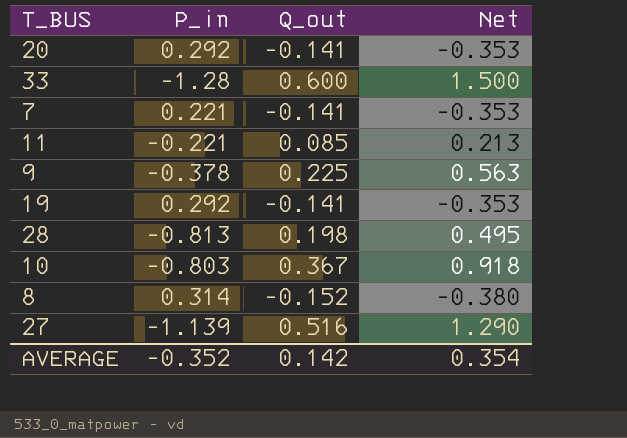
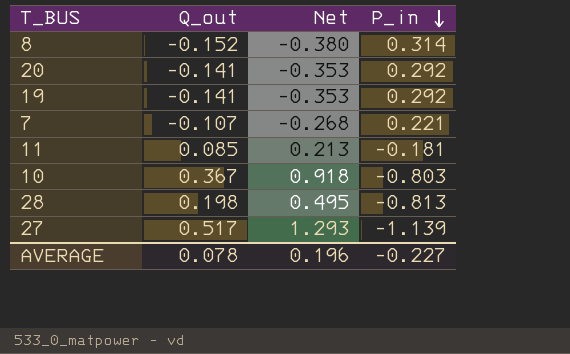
row order: none -> P_in descending
column P_in | position: 2 -> 4
row 33: -1.28 | 0.600 | 1.500 -> none
row 9: -0.378 | 0.225 | 0.563 -> none
7 | Q_out: -0.141 -> -0.107
7 | Net: -0.353 -> -0.268
11 | P_in: -0.221 -> -0.181
27 | Q_out: 0.516 -> 0.517
27 | Net: 1.290 -> 1.293
AVERAGE | Q_out: 0.142 -> 0.078
AVERAGE | Net: 0.354 -> 0.196
AVERAGE | P_in: -0.352 -> -0.227

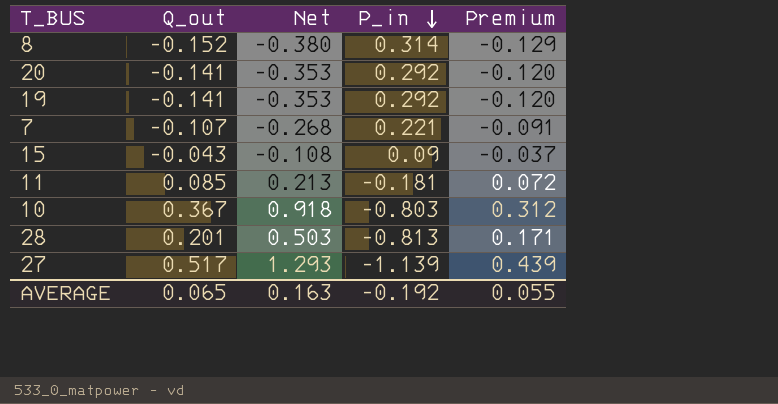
column Premium | formula: none -> [Q_out] * 0.85
row 15: none -> -0.043 | -0.108 | 0.09 | -0.037
28 | Q_out: 0.198 -> 0.201
28 | Net: 0.495 -> 0.503
AVERAGE | Q_out: 0.078 -> 0.065
AVERAGE | Net: 0.196 -> 0.163
AVERAGE | P_in: -0.227 -> -0.192

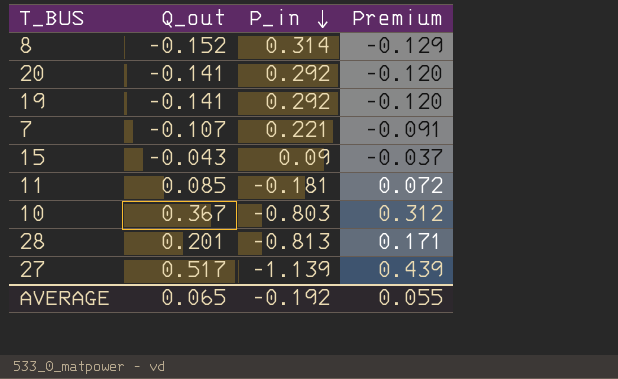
column Net | formula: [Q_out] * 2.5 -> none

